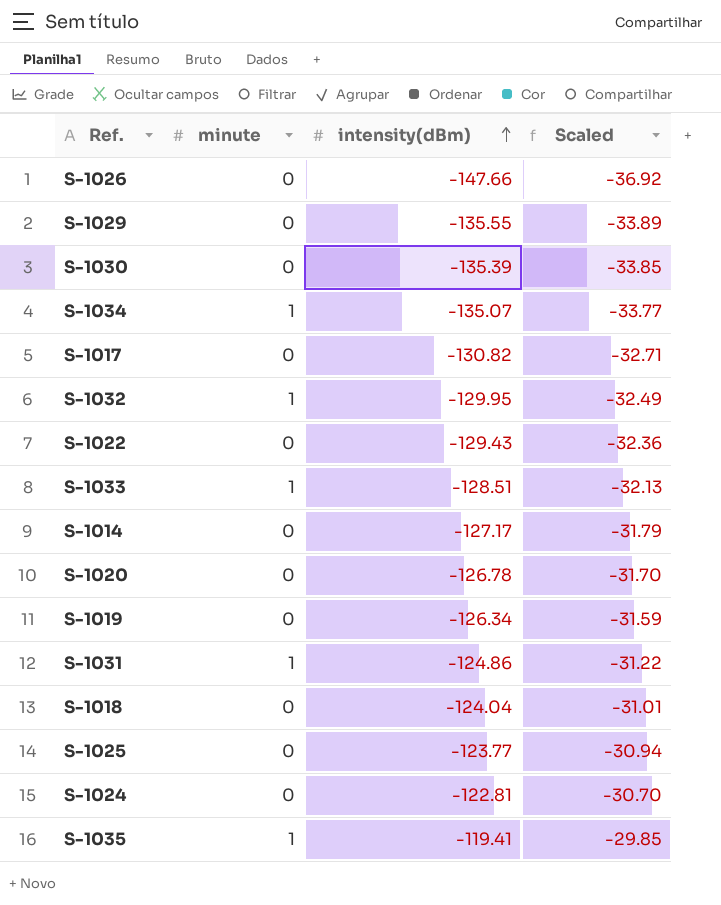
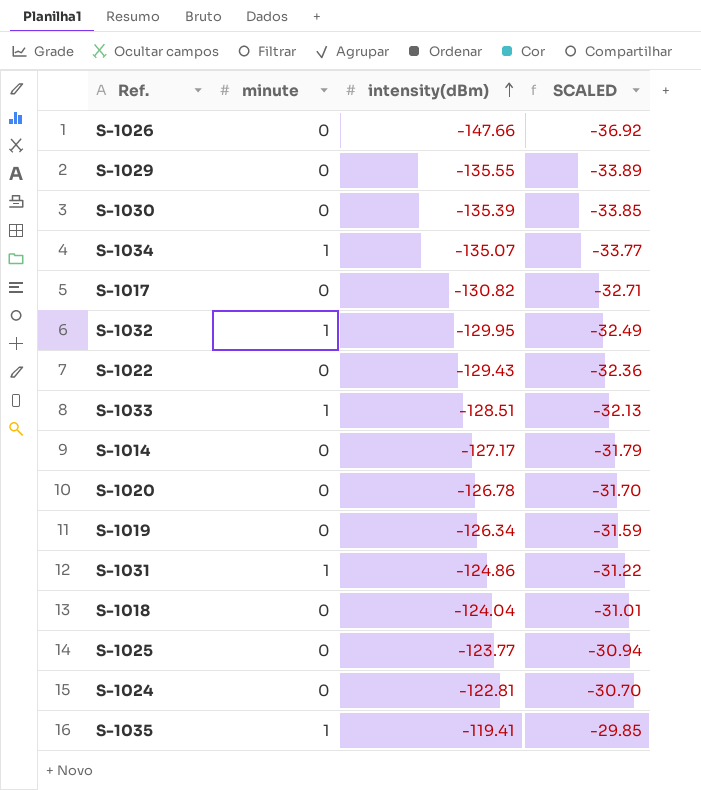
column name: Scaled -> SCALED

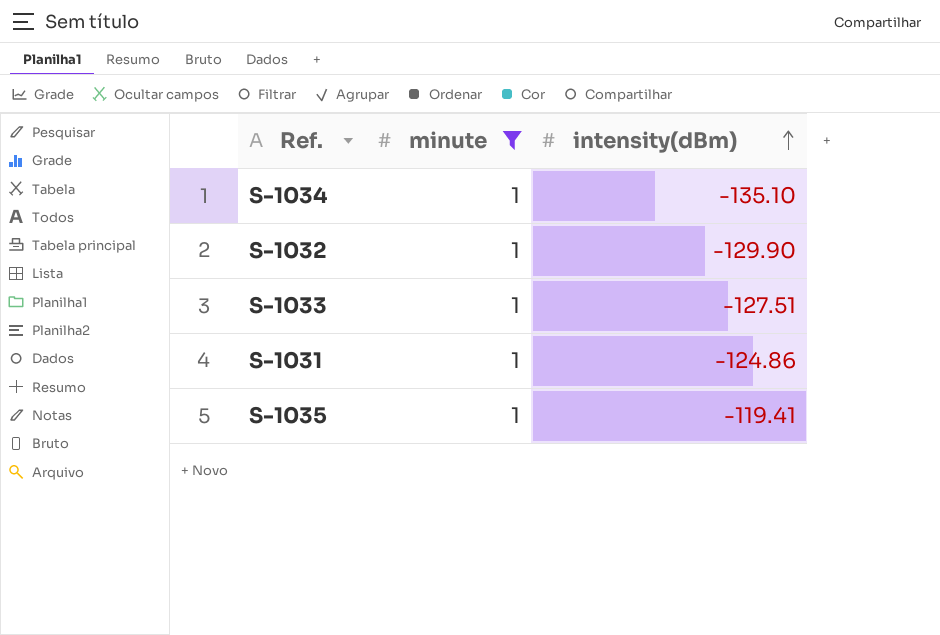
filter: none -> minute = 1
column SCALED | formula: [intensity(dBm)] * 0.25 -> none
S-1034 | intensity(dBm): -135.07 -> -135.10
S-1032 | intensity(dBm): -129.95 -> -129.90
S-1033 | intensity(dBm): -128.51 -> -127.51

